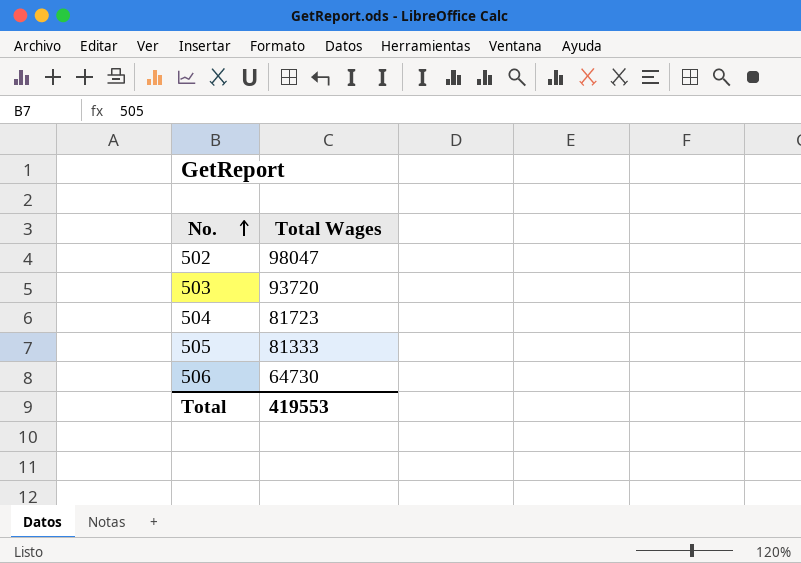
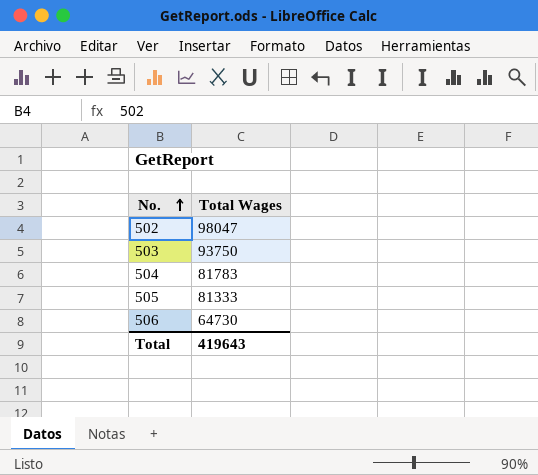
503 | Total Wages: 93720 -> 93750
504 | Total Wages: 81723 -> 81783
Total | Total Wages: 419553 -> 419643

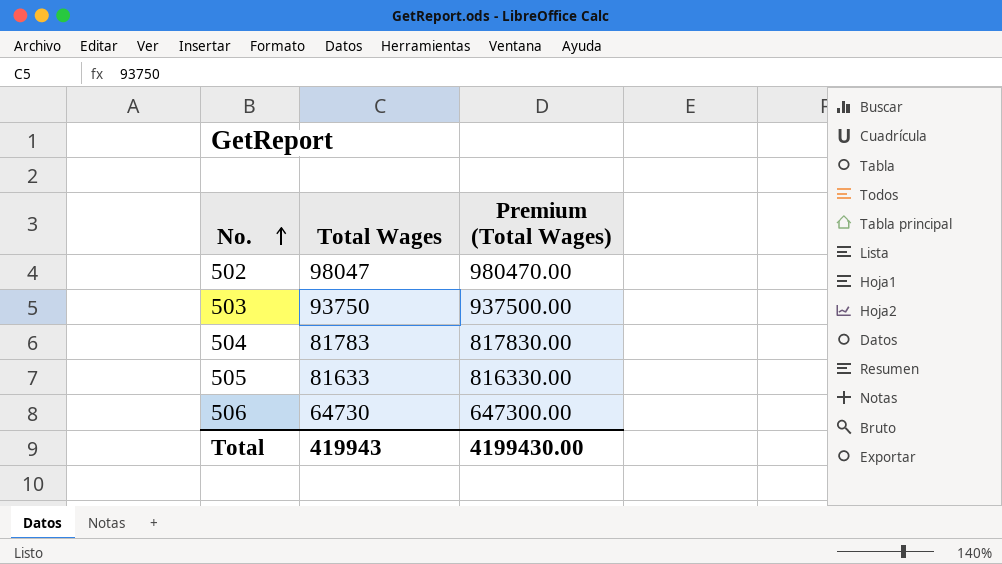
column Premium (Total Wages) | formula: none -> [Total Wages] * 10
505 | Total Wages: 81333 -> 81633
Total | Total Wages: 419643 -> 419943

